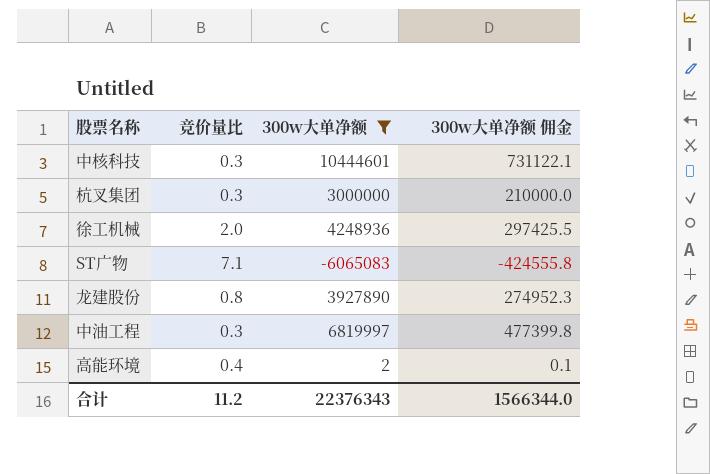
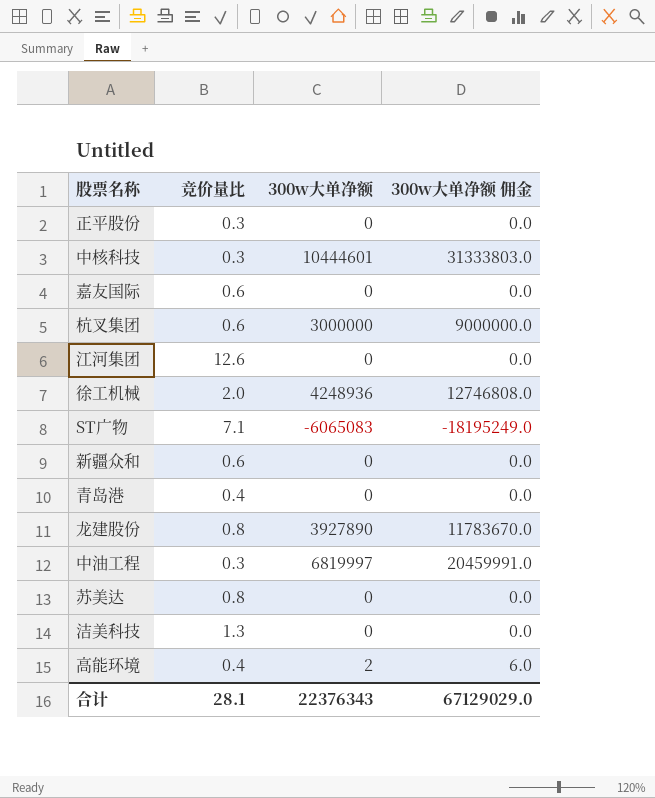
filter: 300w大单净额 != 0 -> none
column 300w大单净额 佣金 | formula: [300w大单净额] * 0.07 -> [300w大单净额] * 3
杭叉集团 | 竞价量比: 0.3 -> 0.6
合计 | 竞价量比: 11.2 -> 28.1
合计 | 300w大单净额 佣金: 1566344.0 -> 67129029.0

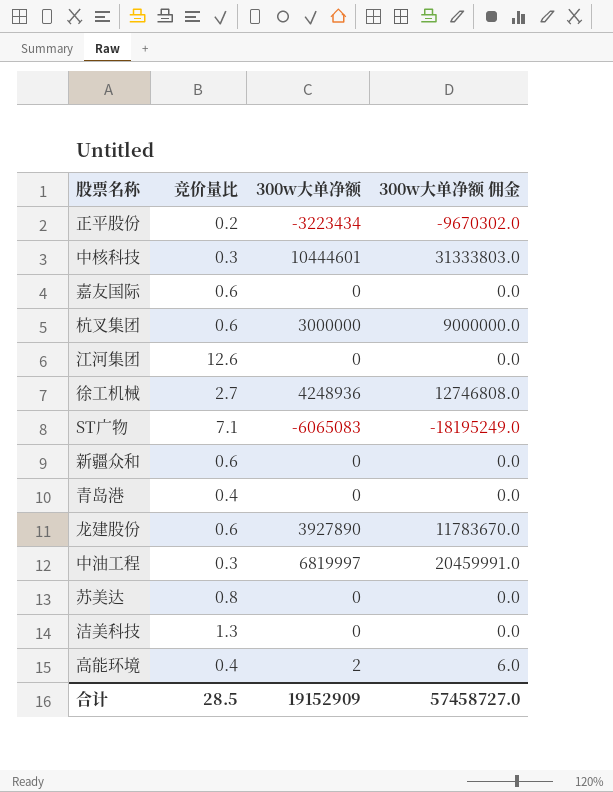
正平股份 | 竞价量比: 0.3 -> 0.2
正平股份 | 300w大单净额: 0 -> -3223434
正平股份 | 300w大单净额 佣金: 0.0 -> -9670302.0
徐工机械 | 竞价量比: 2.0 -> 2.7
龙建股份 | 竞价量比: 0.8 -> 0.6
合计 | 竞价量比: 28.1 -> 28.5
合计 | 300w大单净额: 22376343 -> 19152909
合计 | 300w大单净额 佣金: 67129029.0 -> 57458727.0

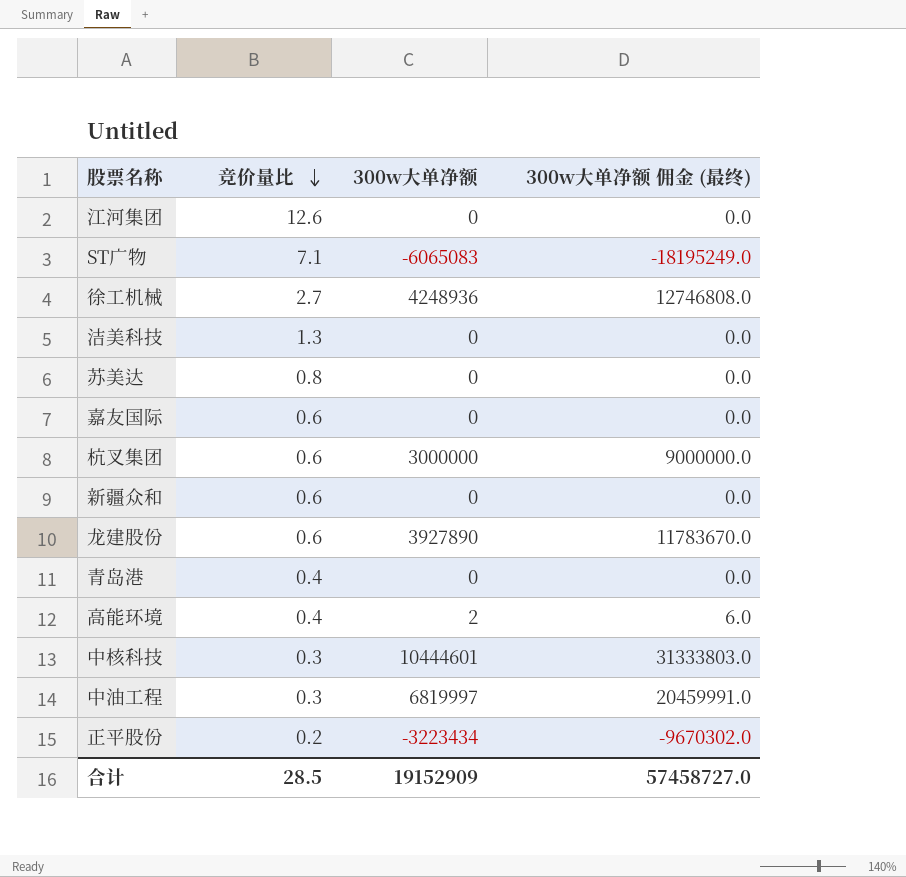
row order: none -> 竞价量比 descending
column name: 300w大单净额 佣金 -> 300w大单净额 佣金 (最终)

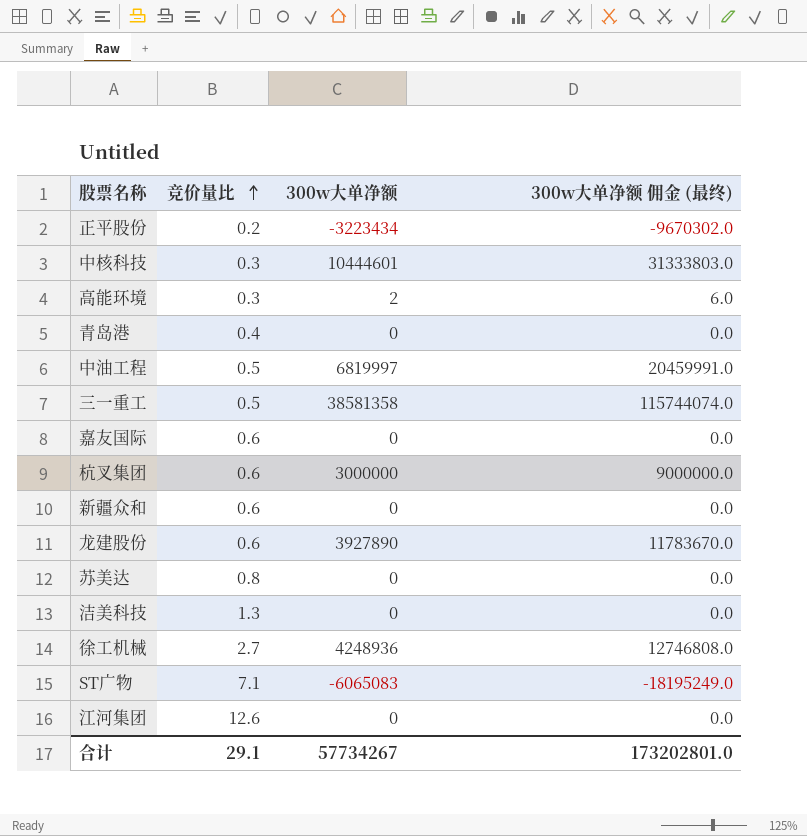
row order: 竞价量比 descending -> 竞价量比 ascending
高能环境 | 竞价量比: 0.4 -> 0.3
中油工程 | 竞价量比: 0.3 -> 0.5
row 三一重工: none -> 0.5 | 38581358 | 115744074.0
合计 | 竞价量比: 28.5 -> 29.1
合计 | 300w大单净额: 19152909 -> 57734267
合计 | 300w大单净额 佣金 (最终): 57458727.0 -> 173202801.0

